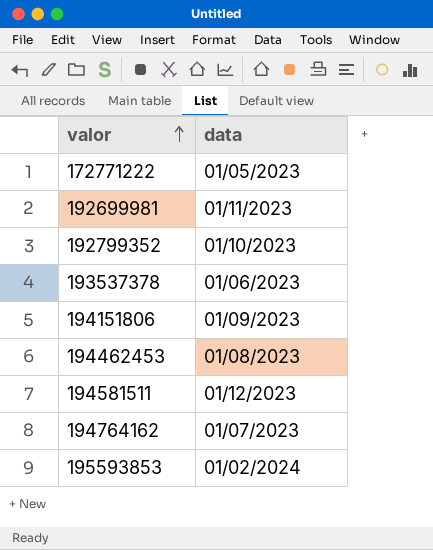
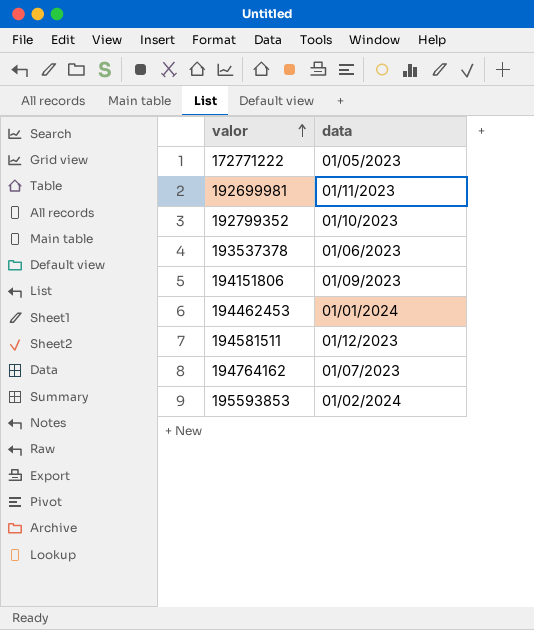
194462453 | data: 01/08/2023 -> 01/01/2024

